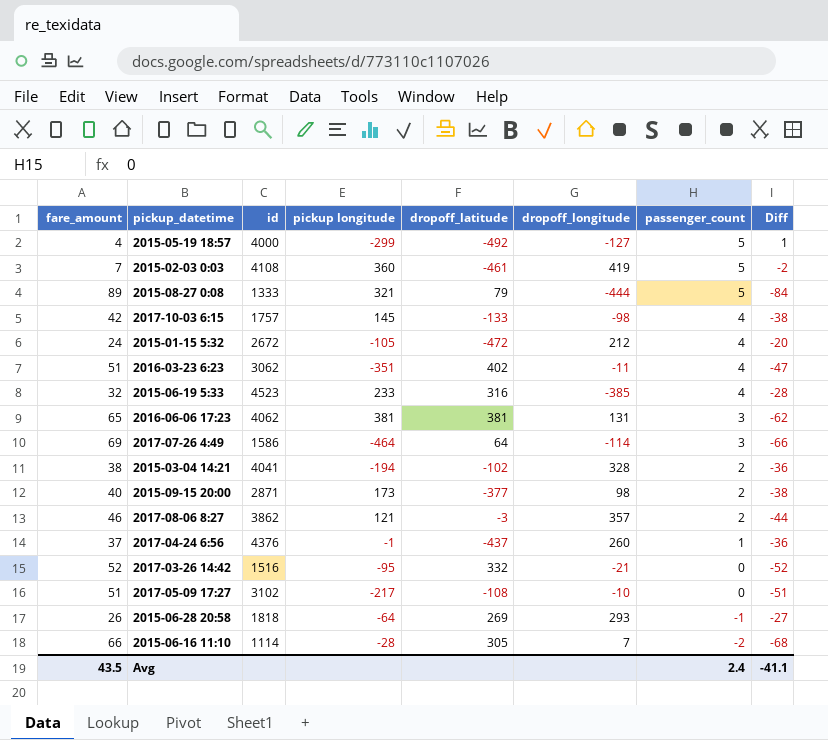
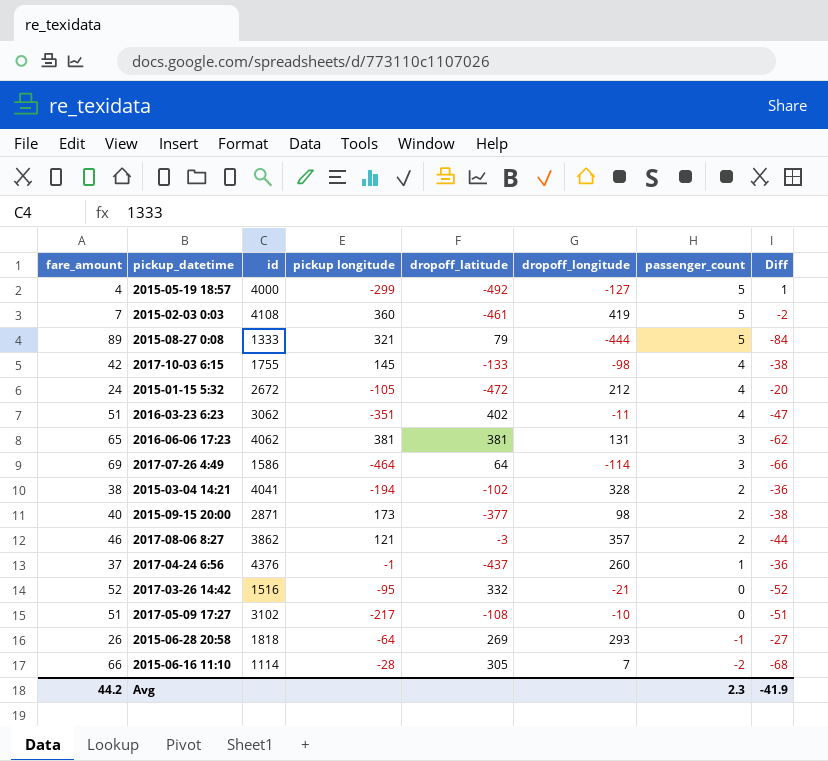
row 2015-06-19 5:33: 32 | 4523 | 233 | 316 | -385 | 4 | -28 -> none
2017-10-03 6:15 | id: 1757 -> 1755
Avg | fare_amount: 43.5 -> 44.2
Avg | passenger_count: 2.4 -> 2.3
Avg | Diff: -41.1 -> -41.9

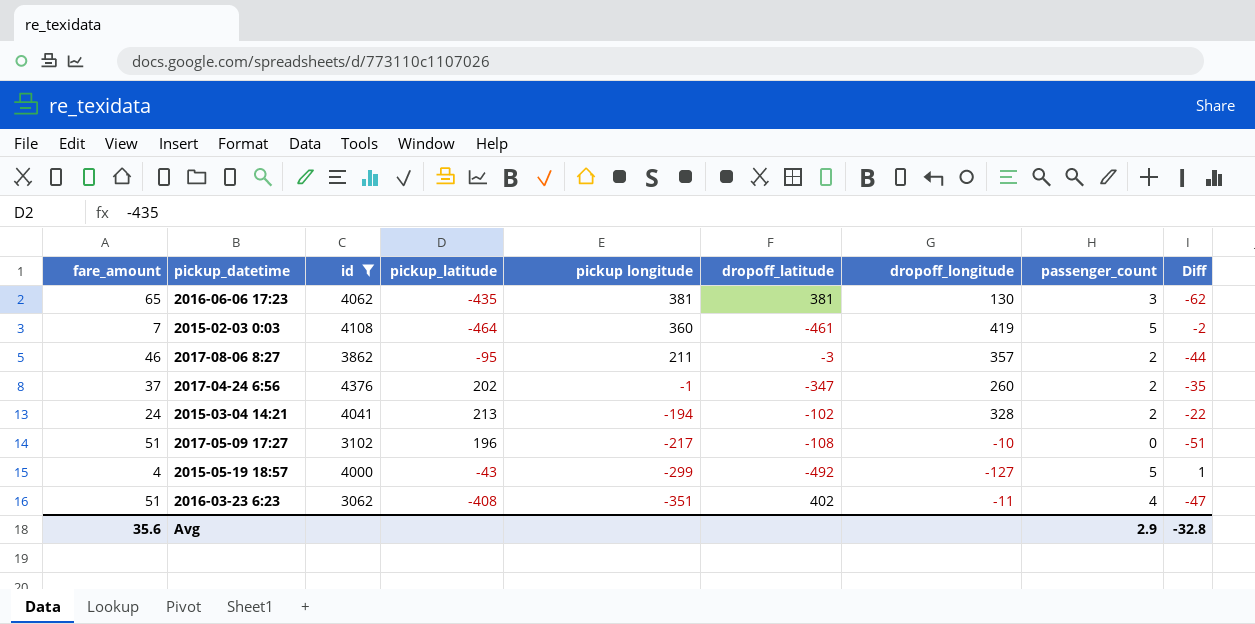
filter: none -> id >= 3062
row order: passenger_count descending -> pickup longitude descending
column pickup_latitude | position: none -> 4
2016-06-06 17:23 | dropoff_longitude: 131 -> 130
2017-08-06 8:27 | pickup longitude: 121 -> 211
2017-04-24 6:56 | dropoff_latitude: -437 -> -347
2017-04-24 6:56 | passenger_count: 1 -> 2
2017-04-24 6:56 | Diff: -36 -> -35
2015-03-04 14:21 | fare_amount: 38 -> 24
2015-03-04 14:21 | Diff: -36 -> -22
Avg | fare_amount: 44.2 -> 35.6
Avg | passenger_count: 2.3 -> 2.9
Avg | Diff: -41.9 -> -32.8

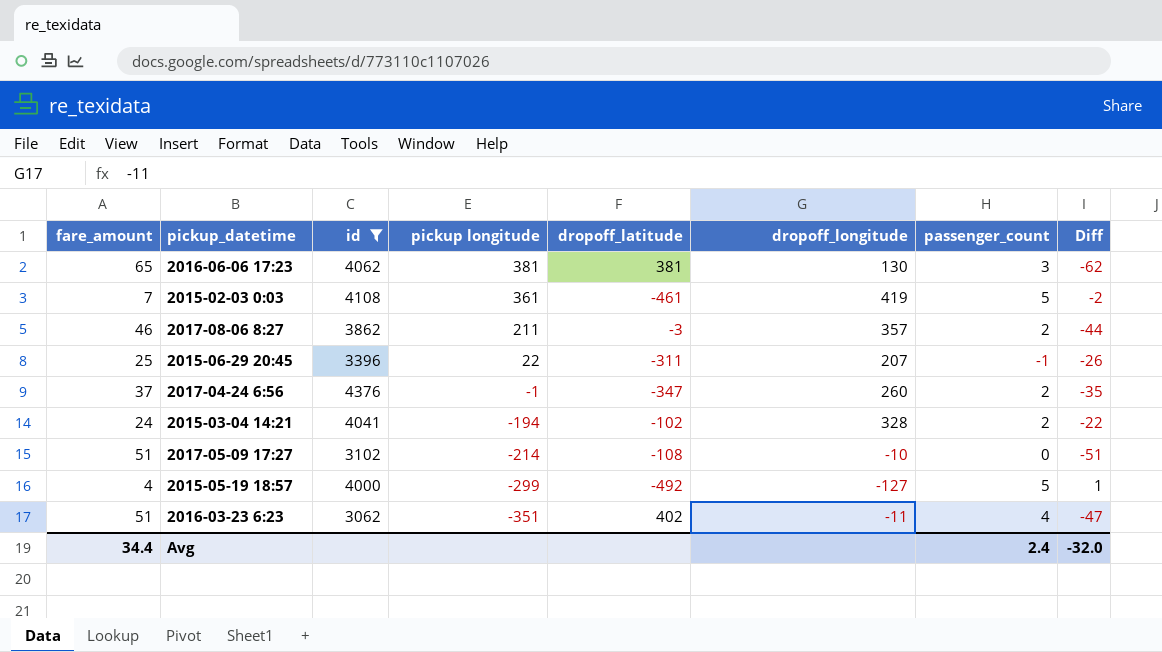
column pickup_latitude | position: 4 -> none
2015-02-03 0:03 | pickup longitude: 360 -> 361
row 2015-06-29 20:45: none -> 25 | 3396 | 22 | -311 | 207 | -1 | -26
2017-05-09 17:27 | pickup longitude: -217 -> -214
Avg | fare_amount: 35.6 -> 34.4
Avg | passenger_count: 2.9 -> 2.4
Avg | Diff: -32.8 -> -32.0

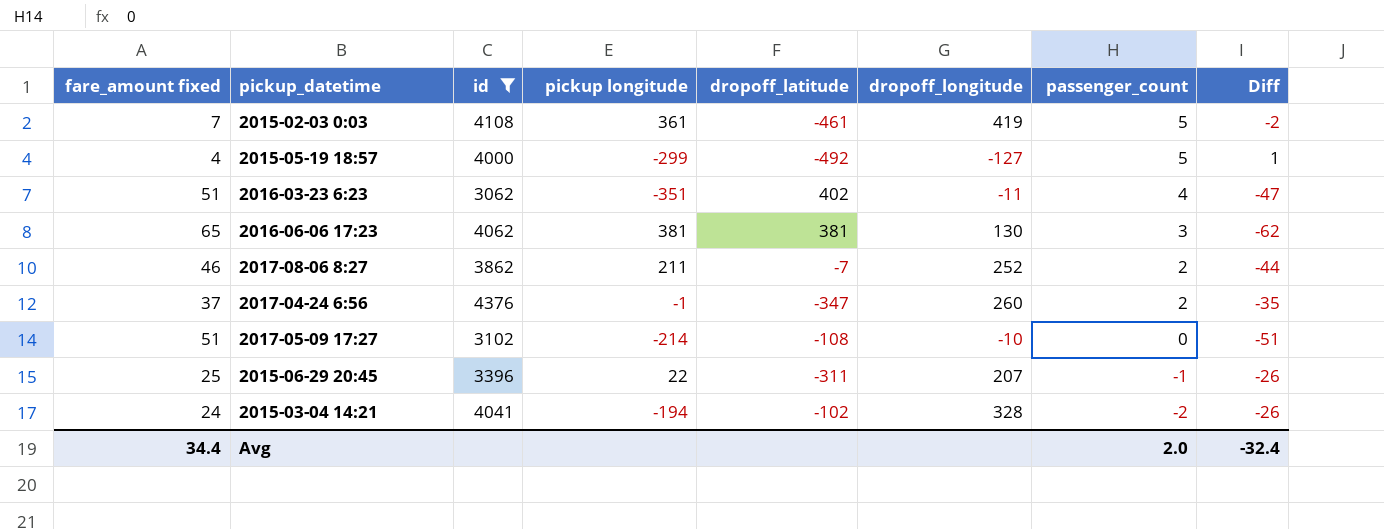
row order: pickup longitude descending -> passenger_count descending
column name: fare_amount -> fare_amount fixed
2017-08-06 8:27 | dropoff_latitude: -3 -> -7
2017-08-06 8:27 | dropoff_longitude: 357 -> 252
2015-03-04 14:21 | passenger_count: 2 -> -2
2015-03-04 14:21 | Diff: -22 -> -26
Avg | passenger_count: 2.4 -> 2.0
Avg | Diff: -32.0 -> -32.4

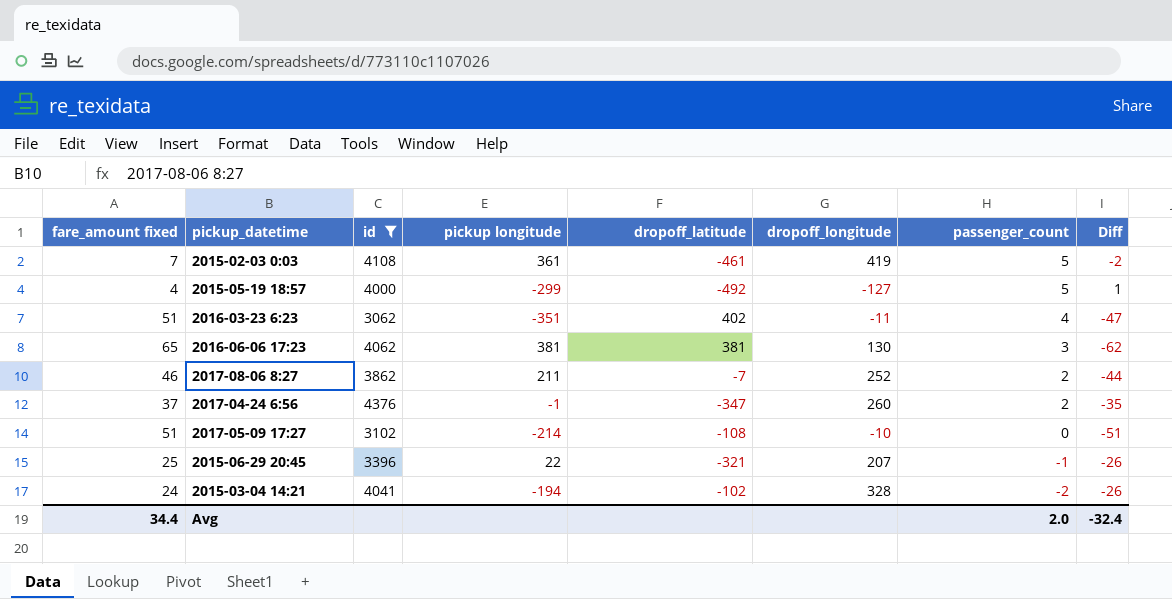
2015-06-29 20:45 | dropoff_latitude: -311 -> -321

